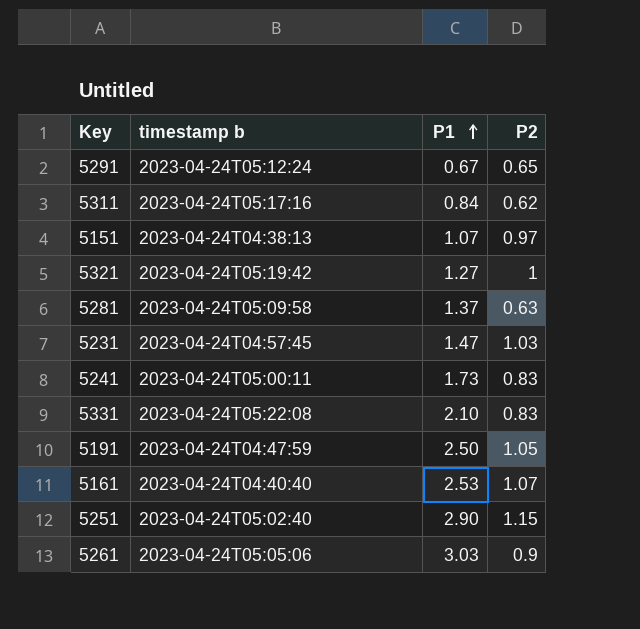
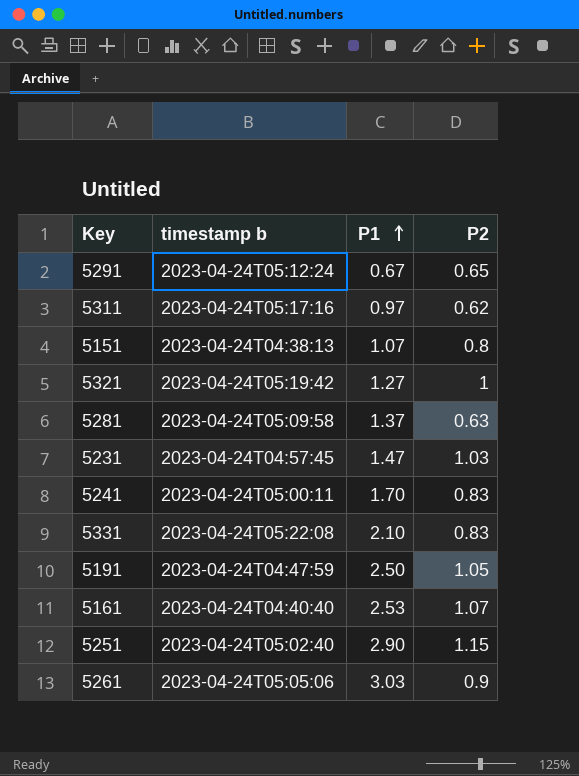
5311 | P1: 0.84 -> 0.97
5151 | P2: 0.97 -> 0.8
5241 | P1: 1.73 -> 1.70

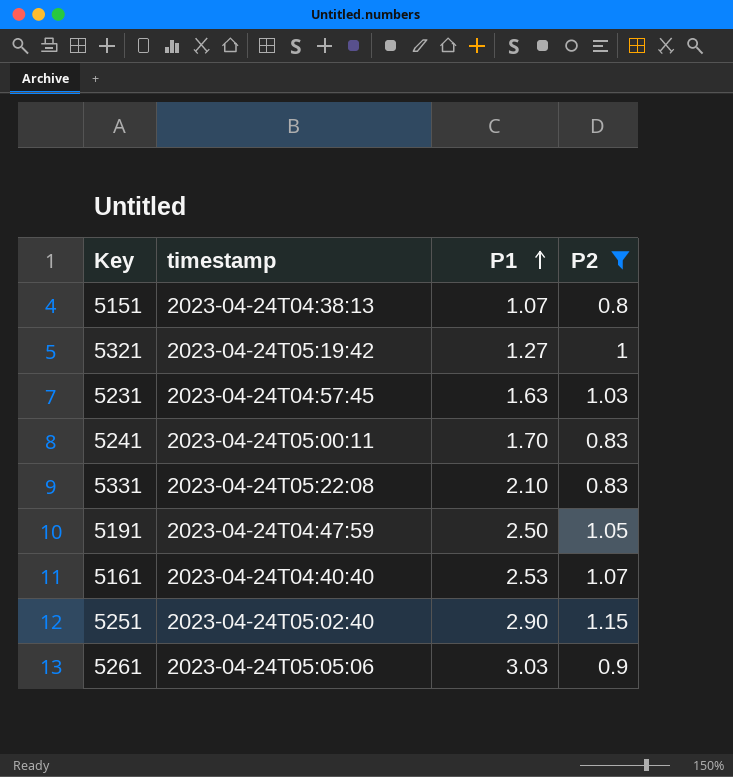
filter: none -> P2 >= 0.8
column name: timestamp b -> timestamp
5231 | P1: 1.47 -> 1.63

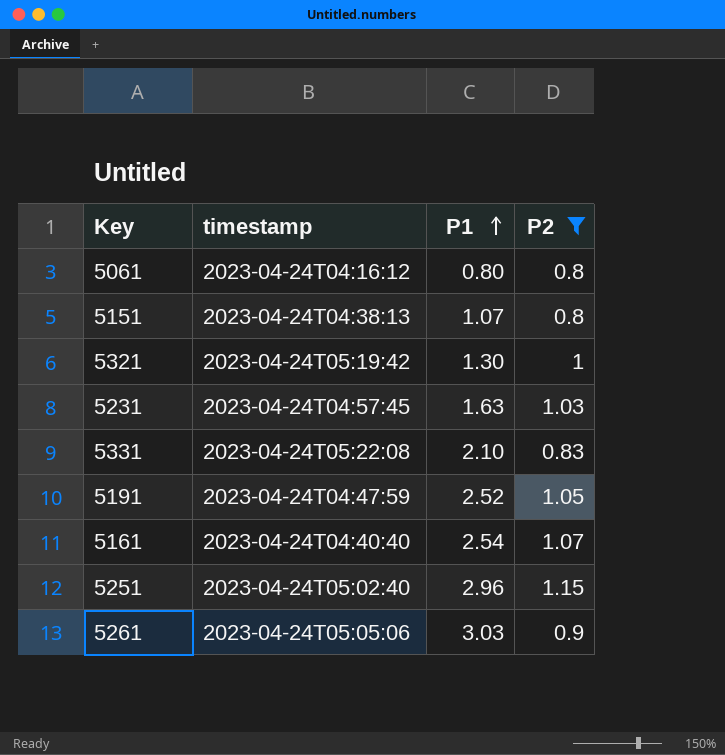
row 5241: 2023-04-24T05:00:11 | 1.70 | 0.83 -> none
row 5061: none -> 2023-04-24T04:16:12 | 0.80 | 0.8
5321 | P1: 1.27 -> 1.30
5191 | P1: 2.50 -> 2.52
5161 | P1: 2.53 -> 2.54
5251 | P1: 2.90 -> 2.96

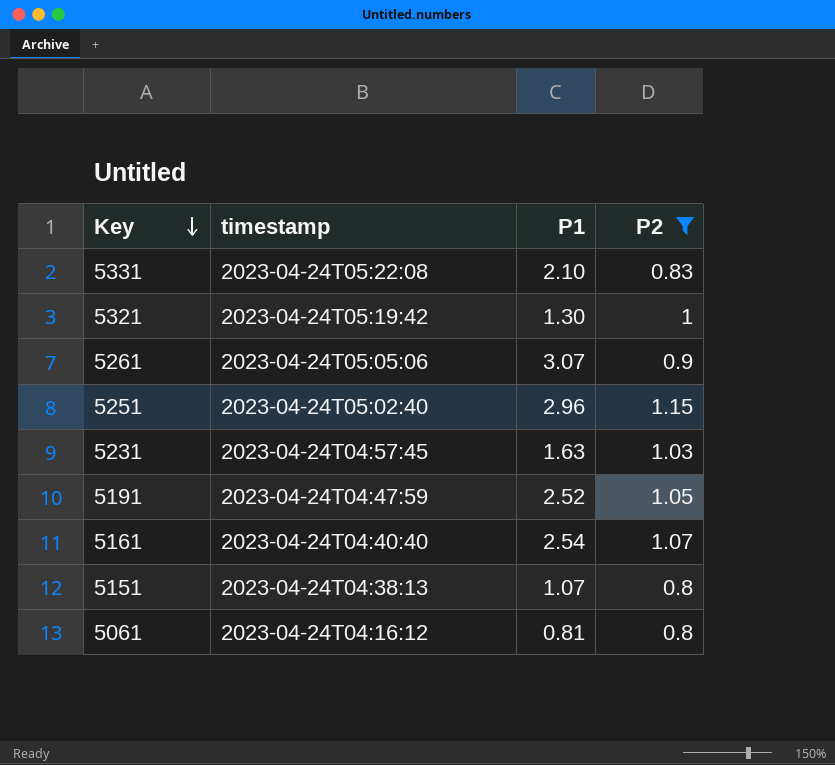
row order: P1 ascending -> Key descending
5261 | P1: 3.03 -> 3.07
5061 | P1: 0.80 -> 0.81

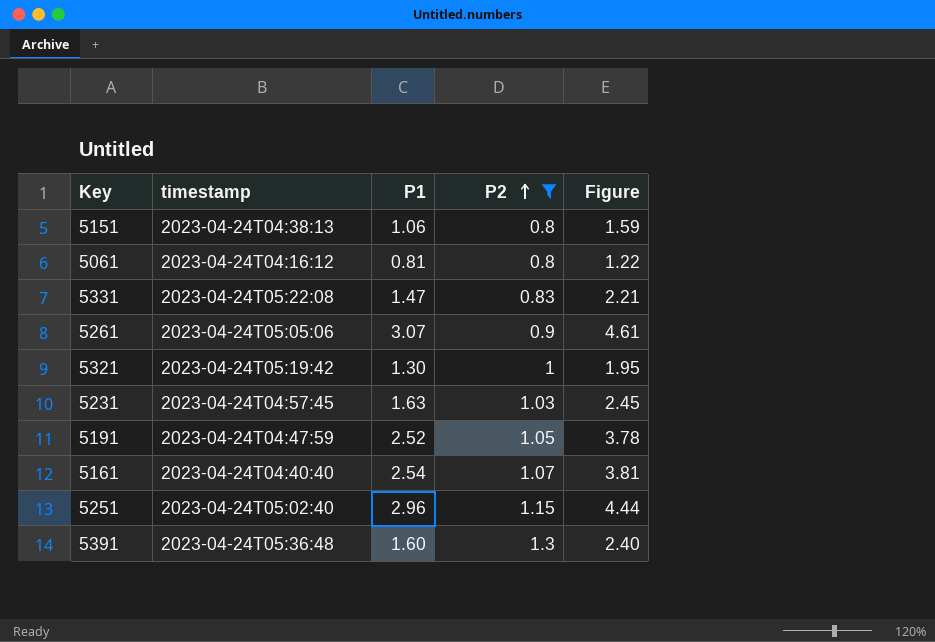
row order: Key descending -> P2 ascending
column Figure | formula: none -> [P1] * 1.5
5151 | P1: 1.07 -> 1.06
5331 | P1: 2.10 -> 1.47
row 5391: none -> 2023-04-24T05:36:48 | 1.60 | 1.3 | 2.40

